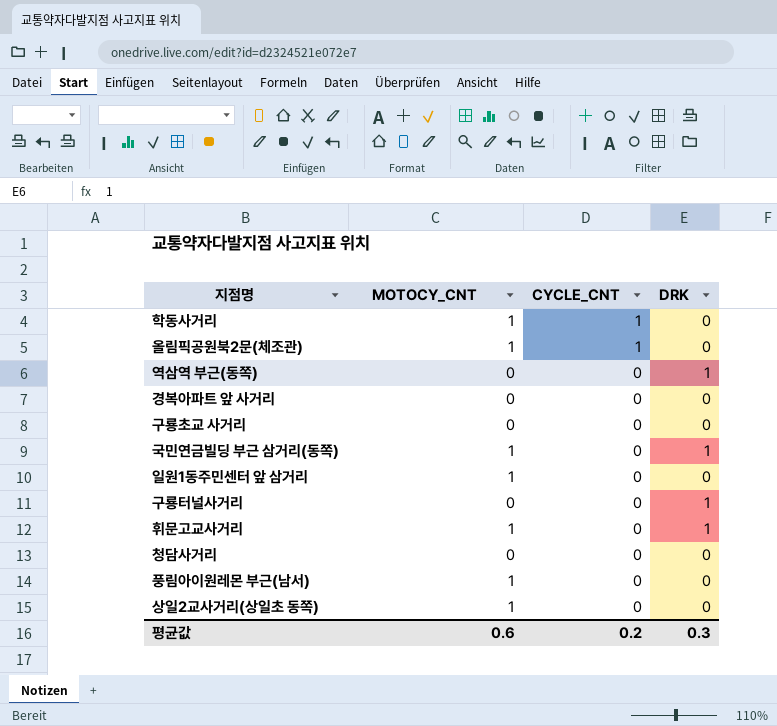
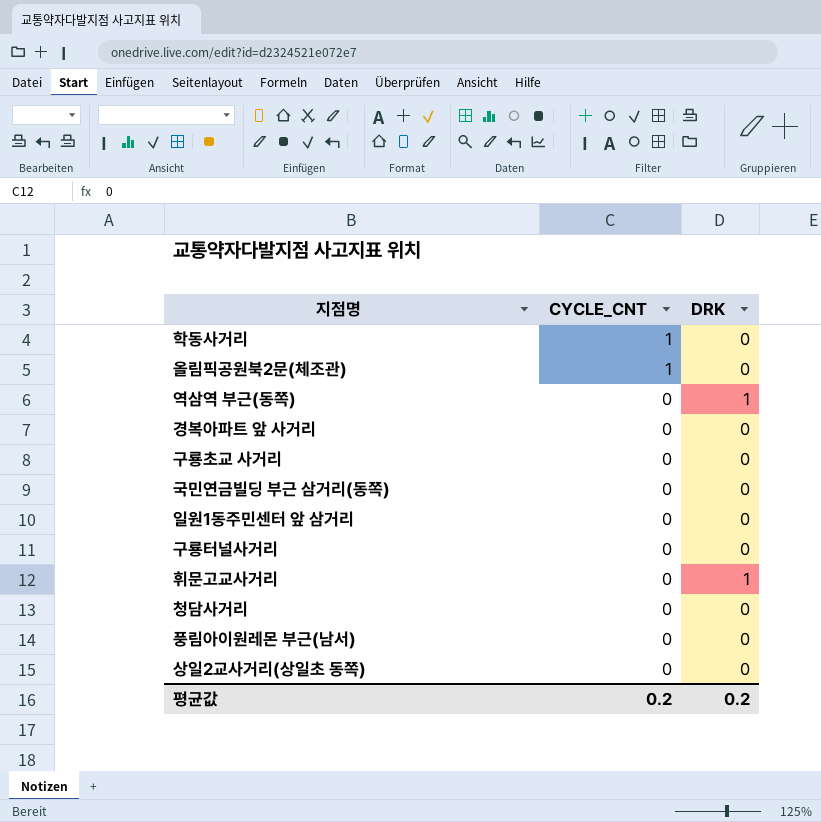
column MOTOCY_CNT | position: 2 -> none
국민연금빌딩 부근 삼거리(동쪽) | DRK: 1 -> 0
구룡터널사거리 | DRK: 1 -> 0
평균값 | DRK: 0.3 -> 0.2

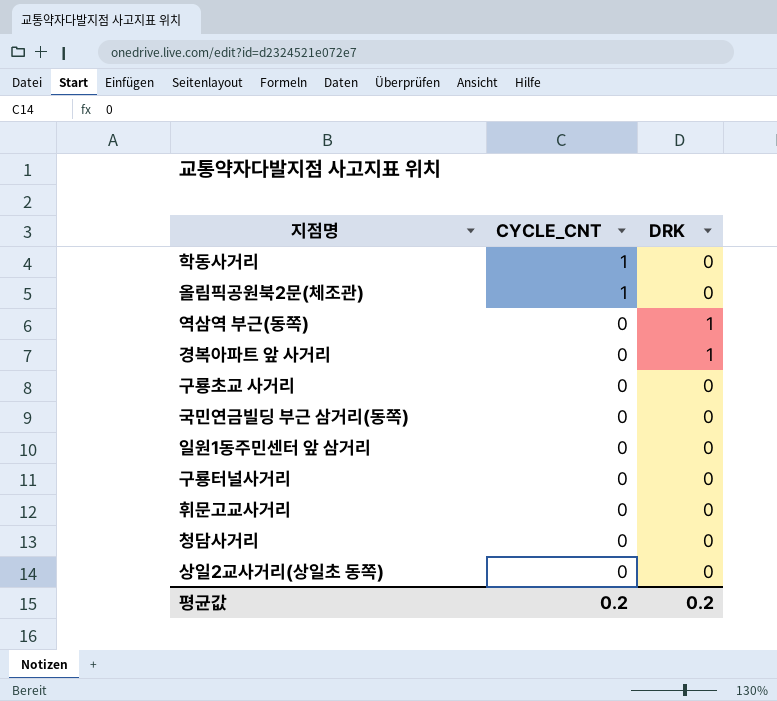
row 풍림아이원레몬 부근(남서): 0 | 0 -> none
경복아파트 앞 사거리 | DRK: 0 -> 1
휘문고교사거리 | DRK: 1 -> 0

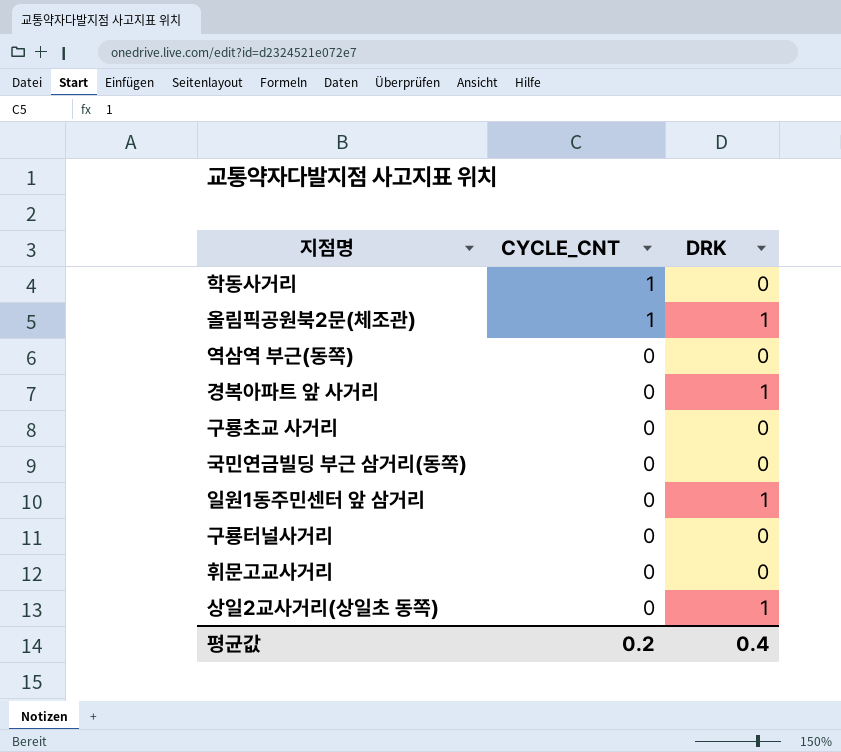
row 청담사거리: 0 | 0 -> none
올림픽공원북2문(체조관) | DRK: 0 -> 1
역삼역 부근(동쪽) | DRK: 1 -> 0
일원1동주민센터 앞 삼거리 | DRK: 0 -> 1
상일2교사거리(상일초 동쪽) | DRK: 0 -> 1
평균값 | DRK: 0.2 -> 0.4

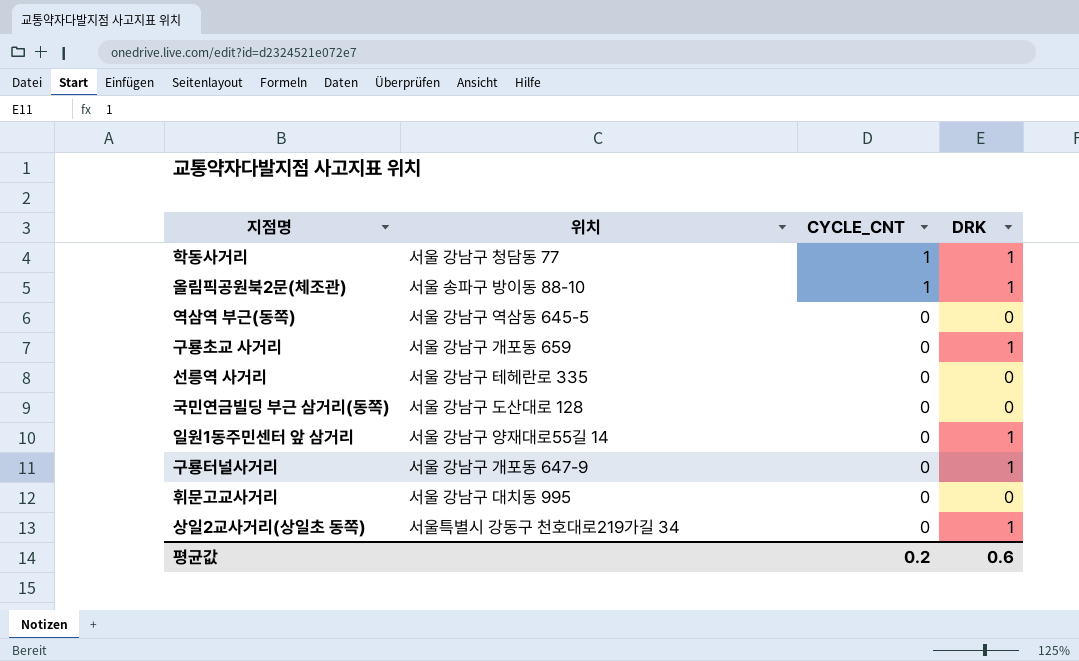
column 위치 | position: none -> 2
row 경복아파트 앞 사거리: 0 | 1 -> none
학동사거리 | DRK: 0 -> 1
구룡초교 사거리 | DRK: 0 -> 1
row 선릉역 사거리: none -> 서울 강남구 테헤란로 335 | 0 | 0
구룡터널사거리 | DRK: 0 -> 1
평균값 | DRK: 0.4 -> 0.6

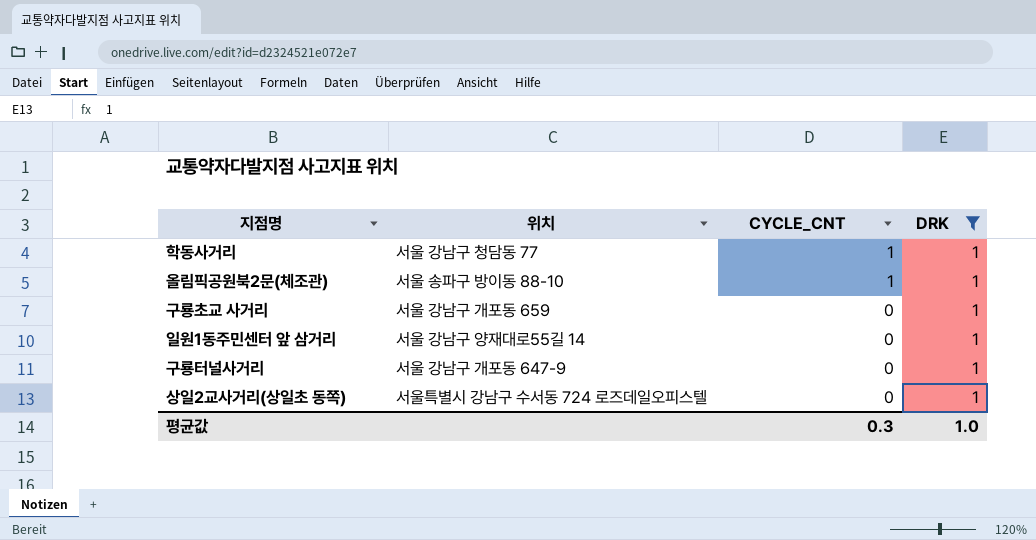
filter: none -> DRK = 1
상일2교사거리(상일초 동쪽) | 위치: 서울특별시 강동구 천호대로219가길 34 -> 서울특별시 강남구 수서동 724 로즈데일오피스텔
평균값 | CYCLE_CNT: 0.2 -> 0.3
평균값 | DRK: 0.6 -> 1.0

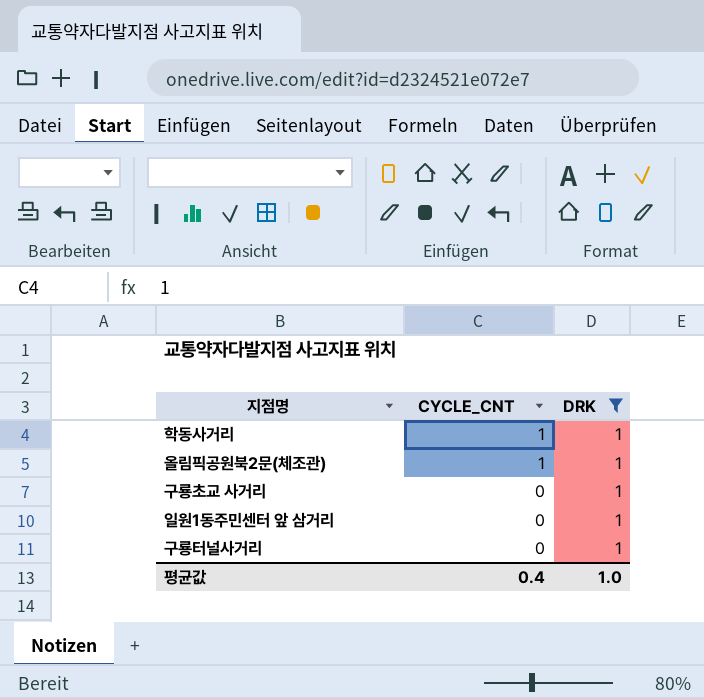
column 위치 | position: 2 -> none
row 상일2교사거리(상일초 동쪽): 서울특별시 강남구 수서동 724 로즈데일오피스텔 | 0 | 1 -> none
평균값 | CYCLE_CNT: 0.3 -> 0.4

